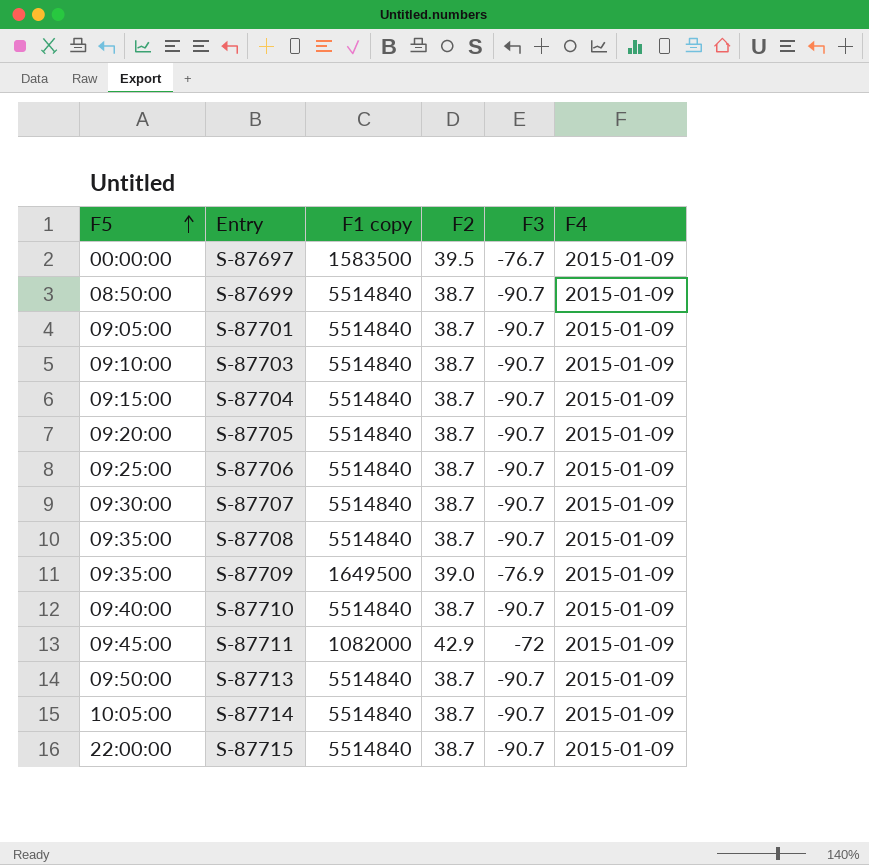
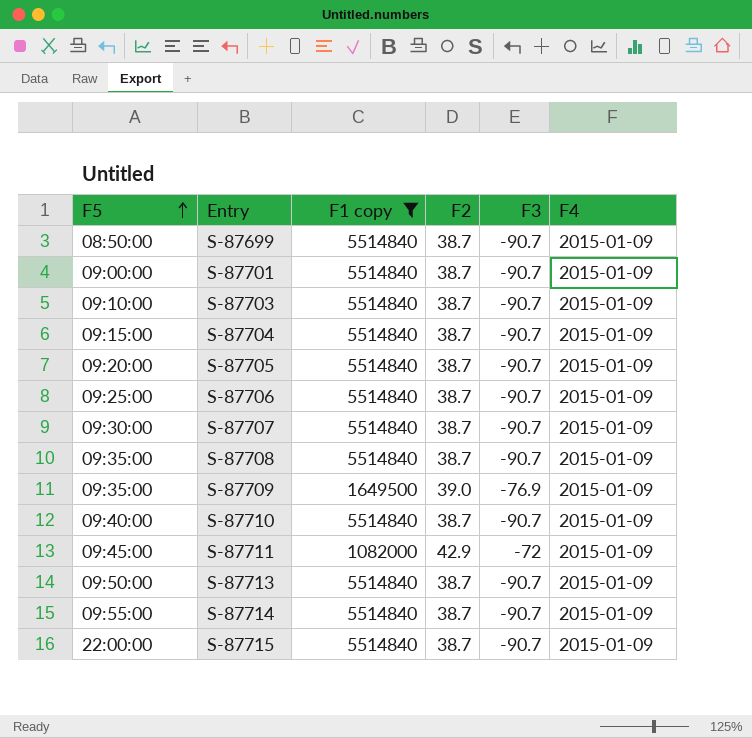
filter: none -> F1 copy != 1583500
S-87701 | F5: 09:05:00 -> 09:00:00
S-87714 | F5: 10:05:00 -> 09:55:00

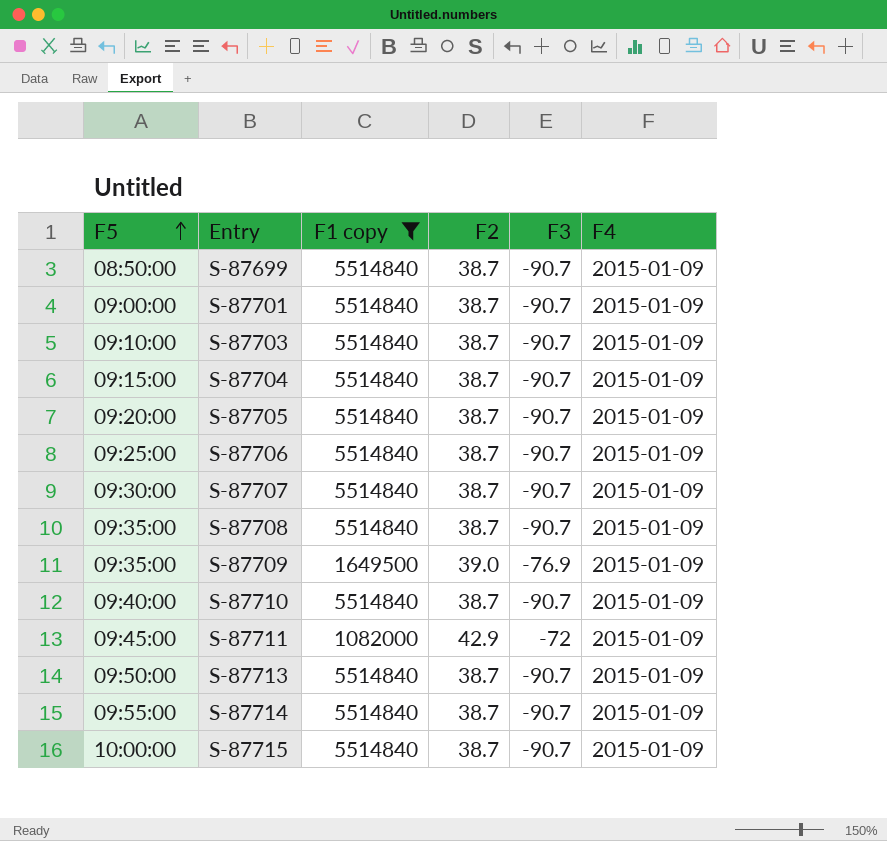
S-87715 | F5: 22:00:00 -> 10:00:00

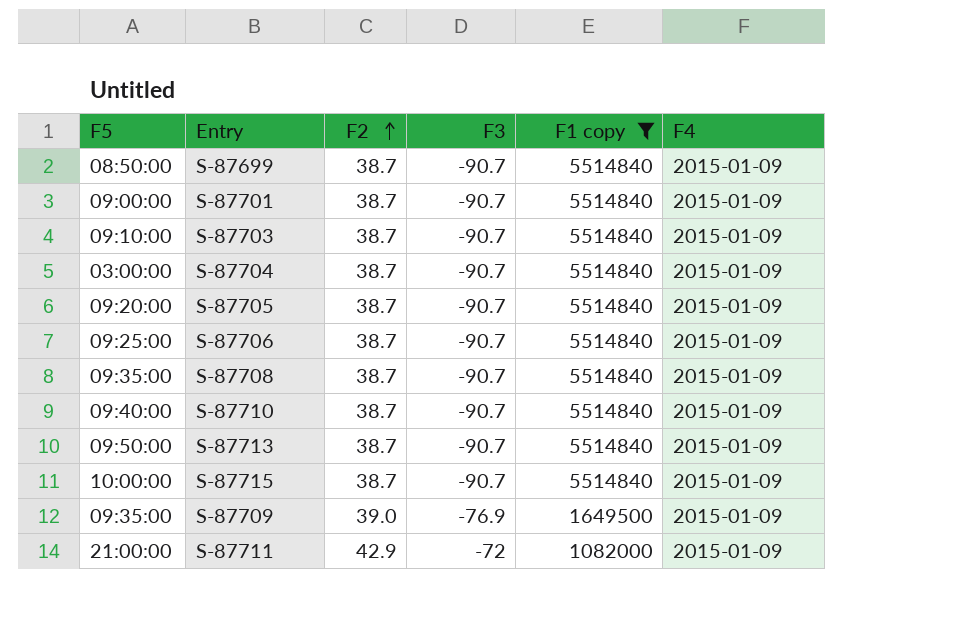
row order: F5 ascending -> F2 ascending
column F1 copy | position: 3 -> 5
row S-87707: 09:30:00 | 5514840 | 38.7 | -90.7 | 2015-01-09 -> none
row S-87714: 09:55:00 | 5514840 | 38.7 | -90.7 | 2015-01-09 -> none
S-87704 | F5: 09:15:00 -> 03:00:00
S-87711 | F5: 09:45:00 -> 21:00:00

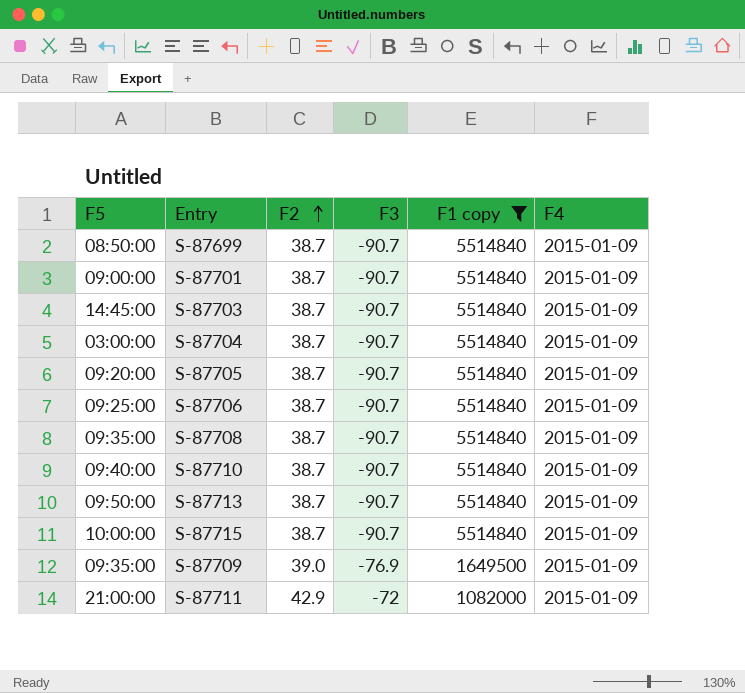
S-87703 | F5: 09:10:00 -> 14:45:00

